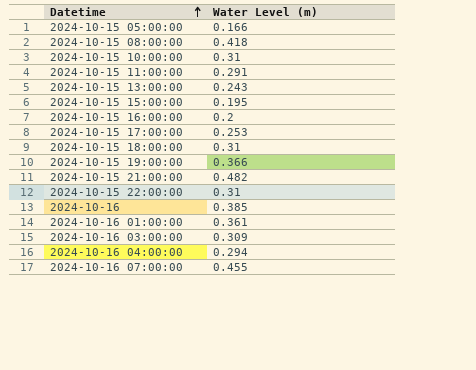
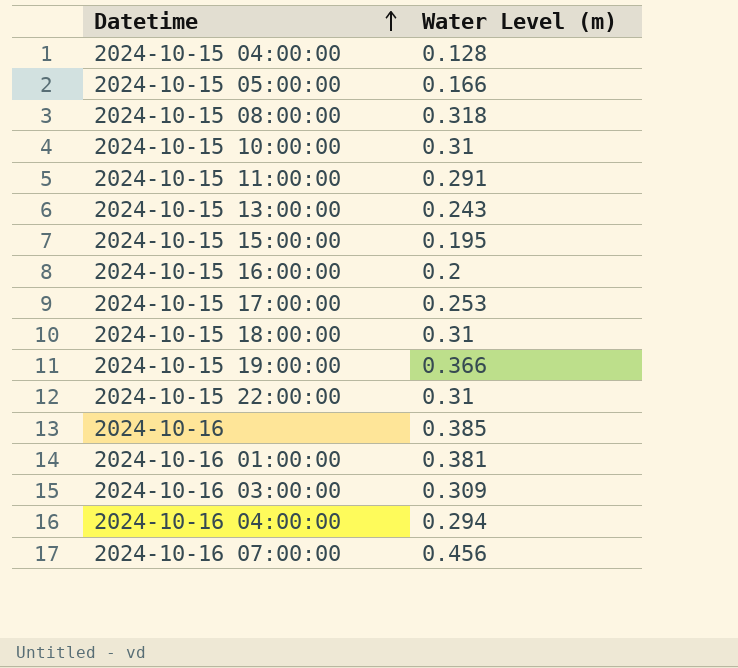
row 2024-10-15 21:00:00: 0.482 -> none
row 2024-10-15 04:00:00: none -> 0.128
2024-10-15 08:00:00 | Water Level (m): 0.418 -> 0.318
2024-10-16 01:00:00 | Water Level (m): 0.361 -> 0.381
2024-10-16 07:00:00 | Water Level (m): 0.455 -> 0.456

